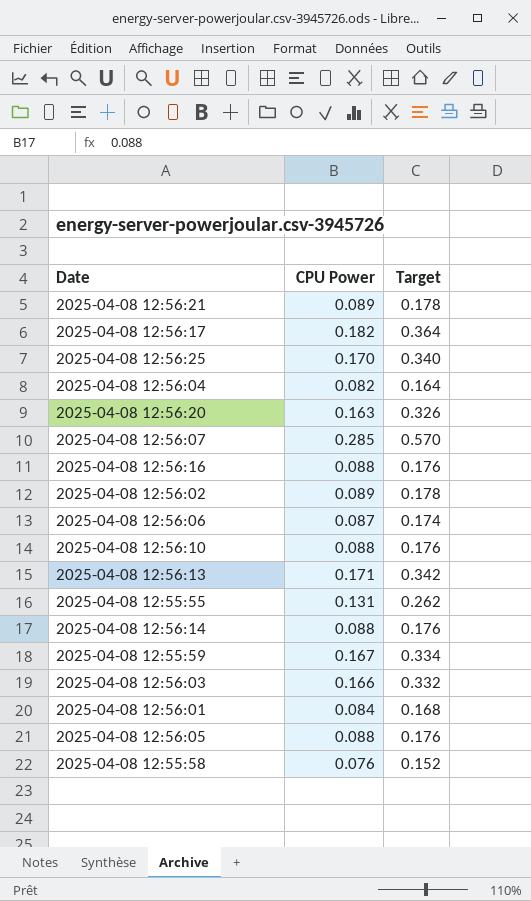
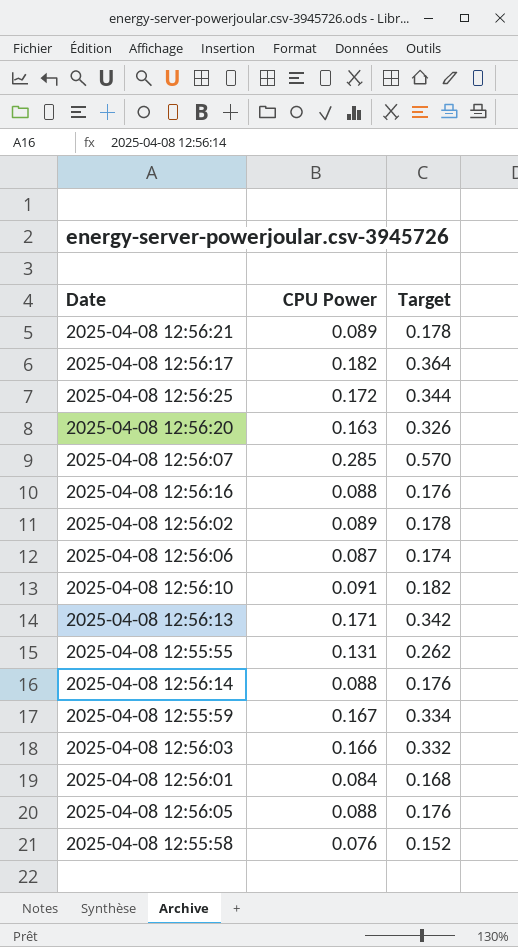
row 2025-04-08 12:56:04: 0.082 | 0.164 -> none
2025-04-08 12:56:25 | CPU Power: 0.170 -> 0.172
2025-04-08 12:56:25 | Target: 0.340 -> 0.344
2025-04-08 12:56:10 | CPU Power: 0.088 -> 0.091
2025-04-08 12:56:10 | Target: 0.176 -> 0.182

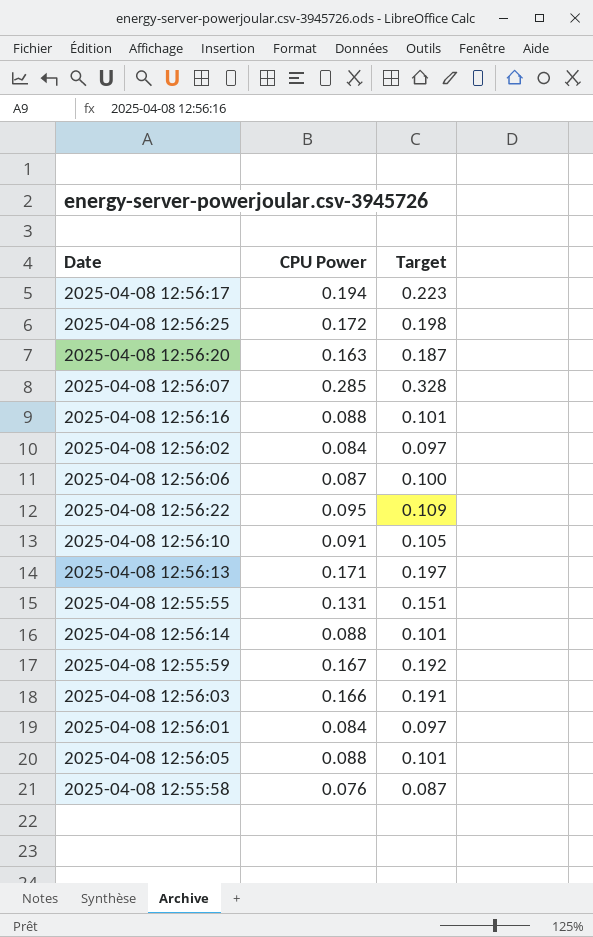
column Target | formula: [CPU Power] * 2 -> [CPU Power] * 1.15
row 2025-04-08 12:56:21: 0.089 | 0.178 -> none
2025-04-08 12:56:17 | CPU Power: 0.182 -> 0.194
2025-04-08 12:56:02 | CPU Power: 0.089 -> 0.084
row 2025-04-08 12:56:22: none -> 0.095 | 0.109

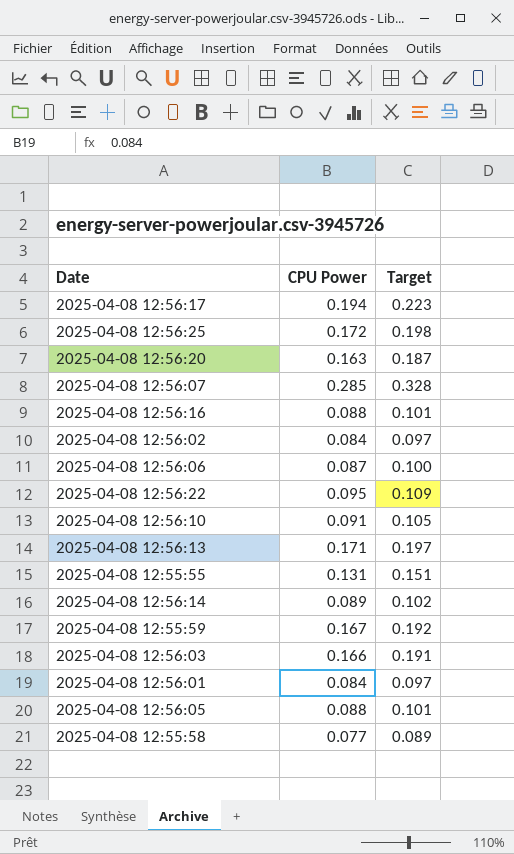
2025-04-08 12:56:14 | CPU Power: 0.088 -> 0.089
2025-04-08 12:56:14 | Target: 0.101 -> 0.102
2025-04-08 12:55:58 | CPU Power: 0.076 -> 0.077
2025-04-08 12:55:58 | Target: 0.087 -> 0.089

